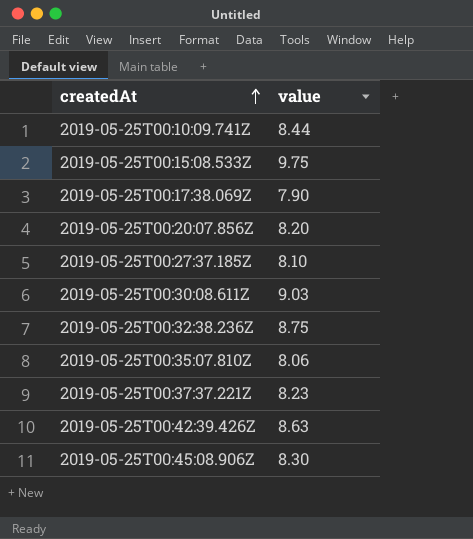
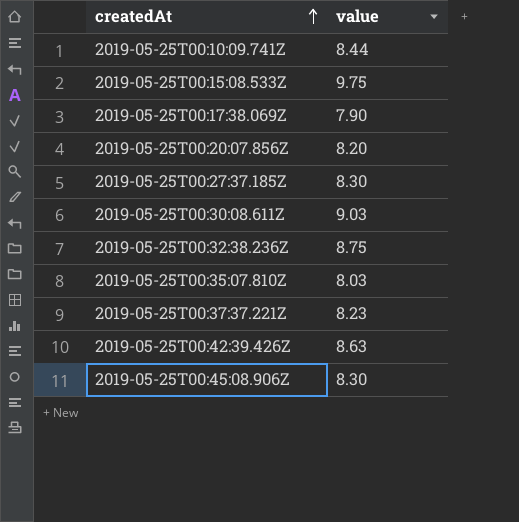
2019-05-25T00:27:37.185Z | value: 8.10 -> 8.30
2019-05-25T00:35:07.810Z | value: 8.06 -> 8.03

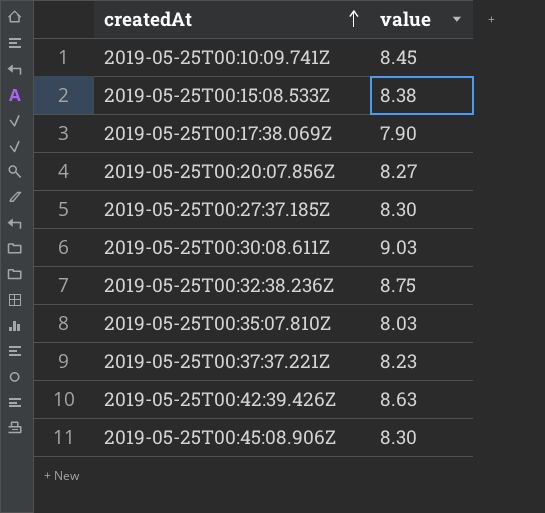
2019-05-25T00:10:09.741Z | value: 8.44 -> 8.45
2019-05-25T00:15:08.533Z | value: 9.75 -> 8.38
2019-05-25T00:20:07.856Z | value: 8.20 -> 8.27

